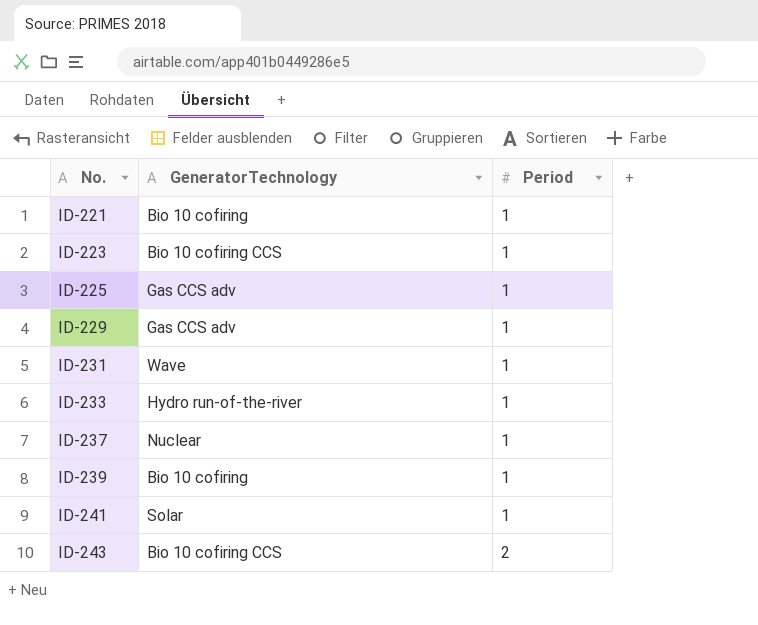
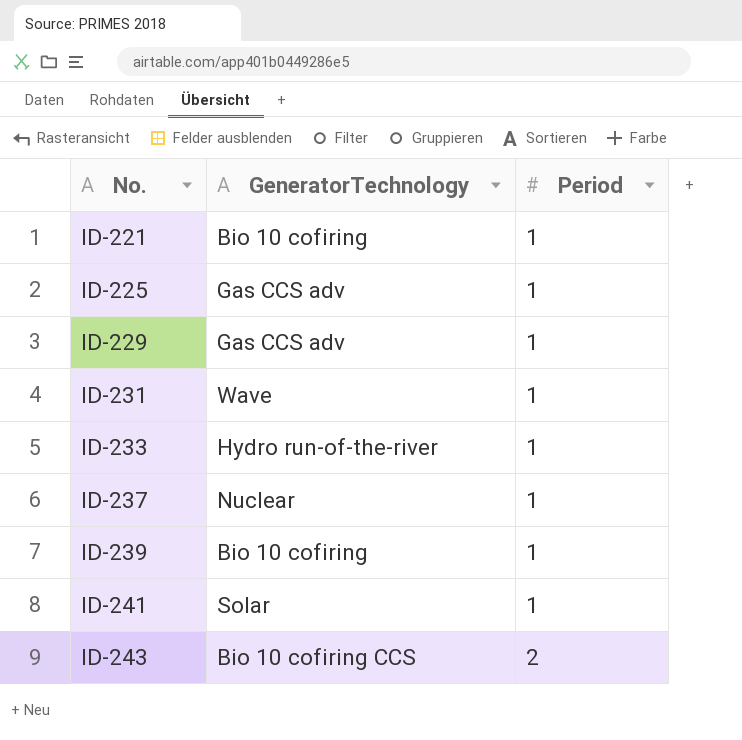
row ID-223: Bio 10 cofiring CCS | 1 -> none

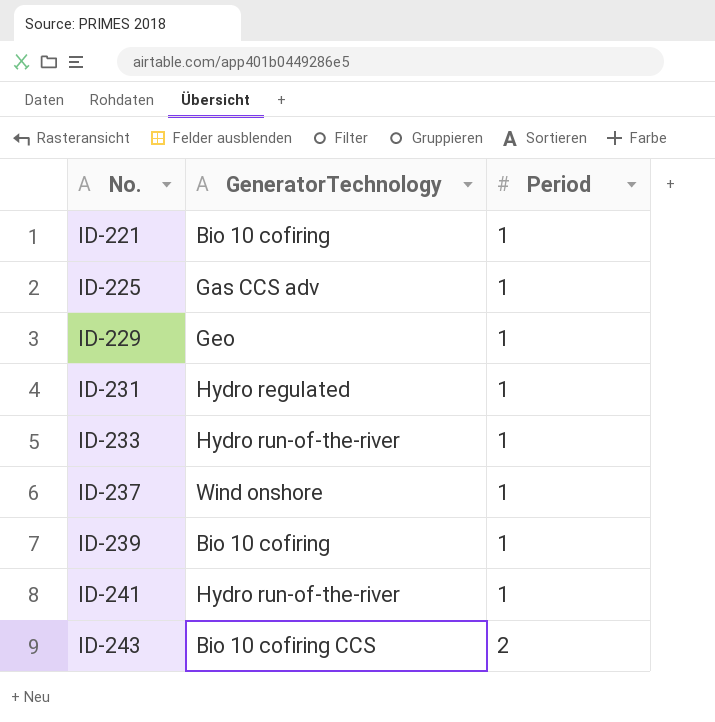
ID-229 | GeneratorTechnology: Gas CCS adv -> Geo
ID-231 | GeneratorTechnology: Wave -> Hydro regulated
ID-237 | GeneratorTechnology: Nuclear -> Wind onshore
ID-241 | GeneratorTechnology: Solar -> Hydro run-of-the-river

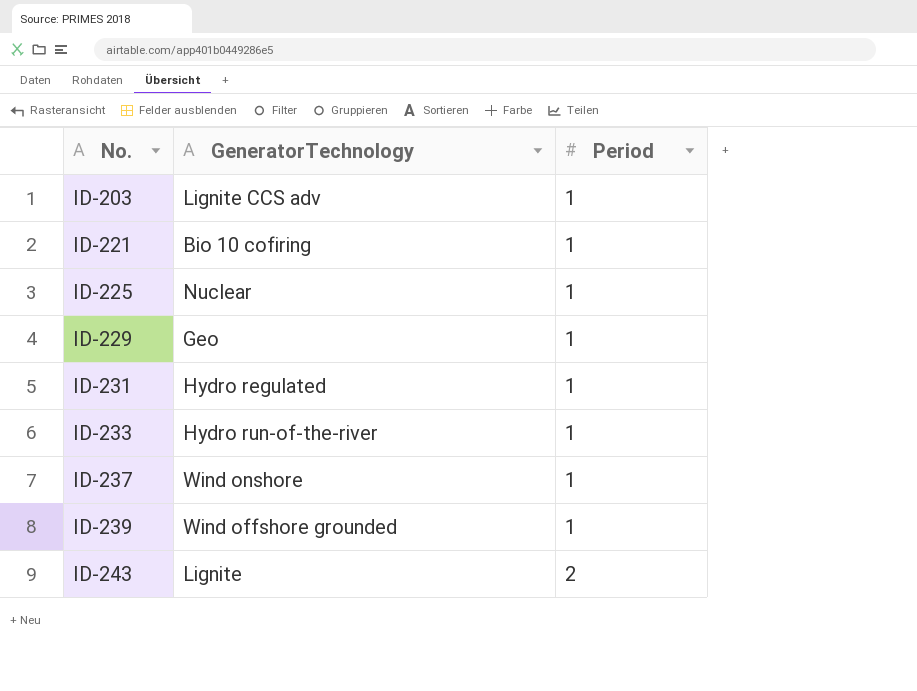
row ID-241: Hydro run-of-the-river | 1 -> none
row ID-203: none -> Lignite CCS adv | 1
ID-225 | GeneratorTechnology: Gas CCS adv -> Nuclear
ID-239 | GeneratorTechnology: Bio 10 cofiring -> Wind offshore grounded
ID-243 | GeneratorTechnology: Bio 10 cofiring CCS -> Lignite

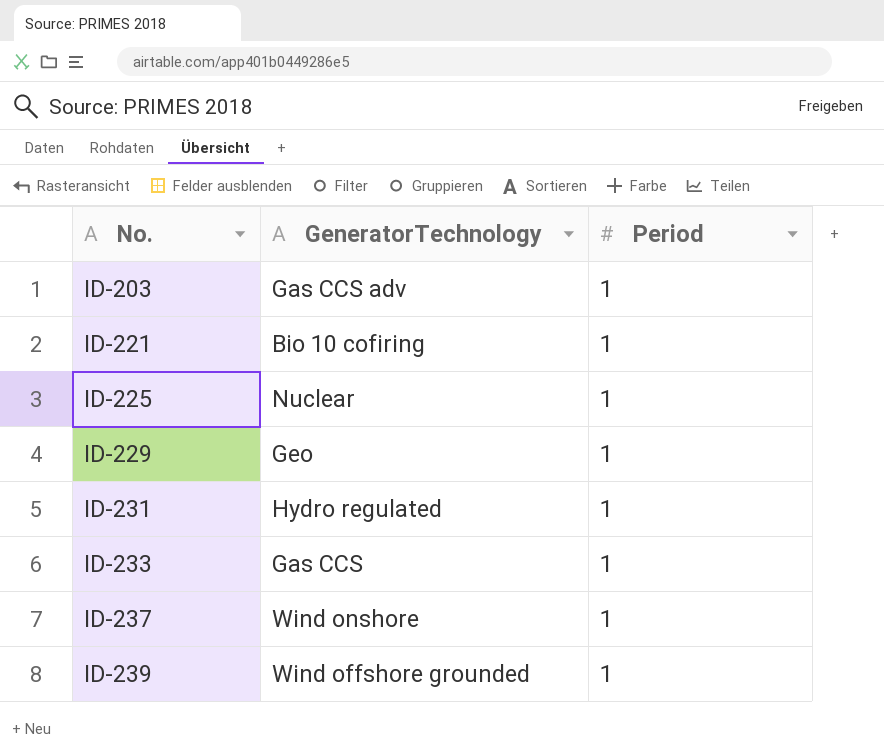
row ID-243: Lignite | 2 -> none
ID-203 | GeneratorTechnology: Lignite CCS adv -> Gas CCS adv
ID-233 | GeneratorTechnology: Hydro run-of-the-river -> Gas CCS

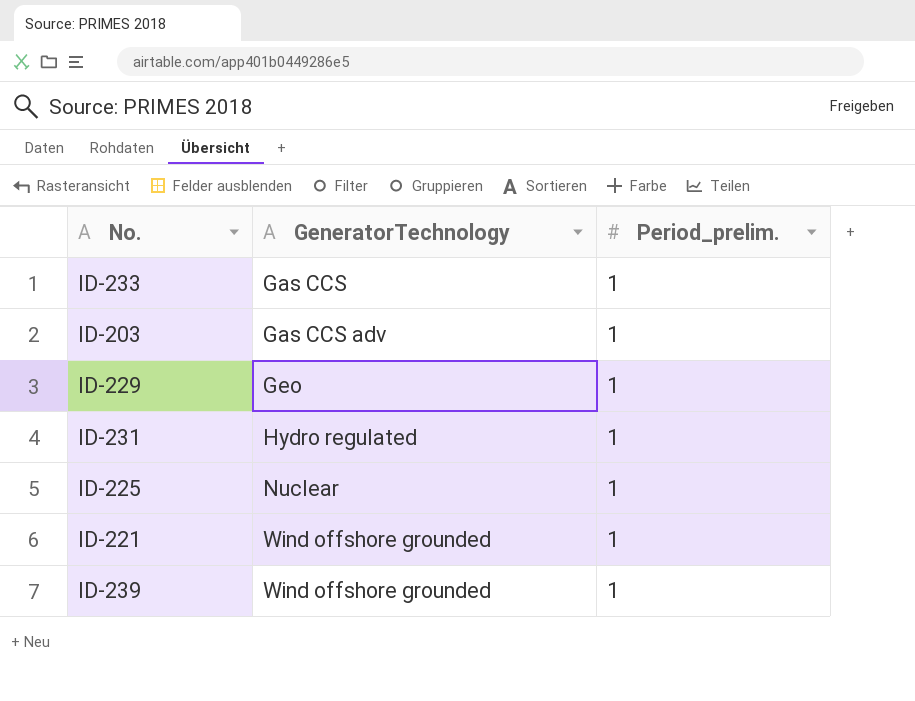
row order: No. ascending -> GeneratorTechnology ascending
column name: Period -> Period_prelim.
row ID-237: Wind onshore | 1 -> none
ID-221 | GeneratorTechnology: Bio 10 cofiring -> Wind offshore grounded

